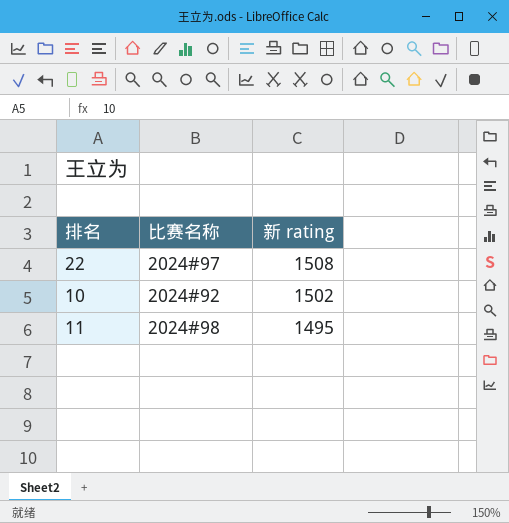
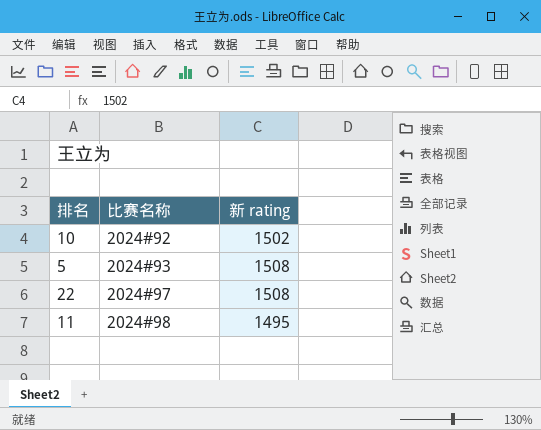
row order: 新 rating descending -> 比赛名称 ascending
row 5: none -> 2024#93 | 1508

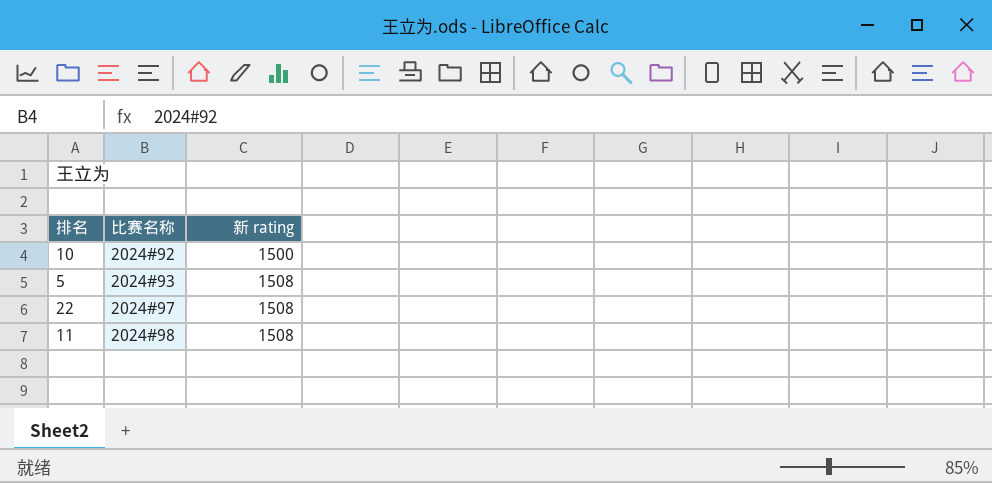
10 | 新 rating: 1502 -> 1500
11 | 新 rating: 1495 -> 1508

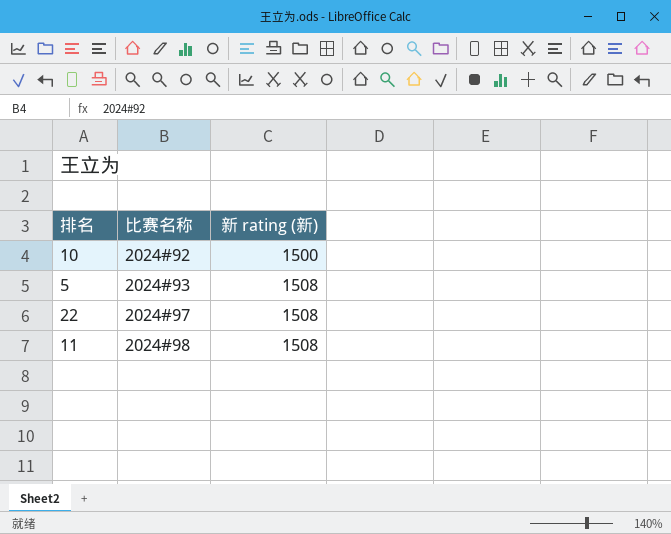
column name: 新 rating -> 新 rating (新)

